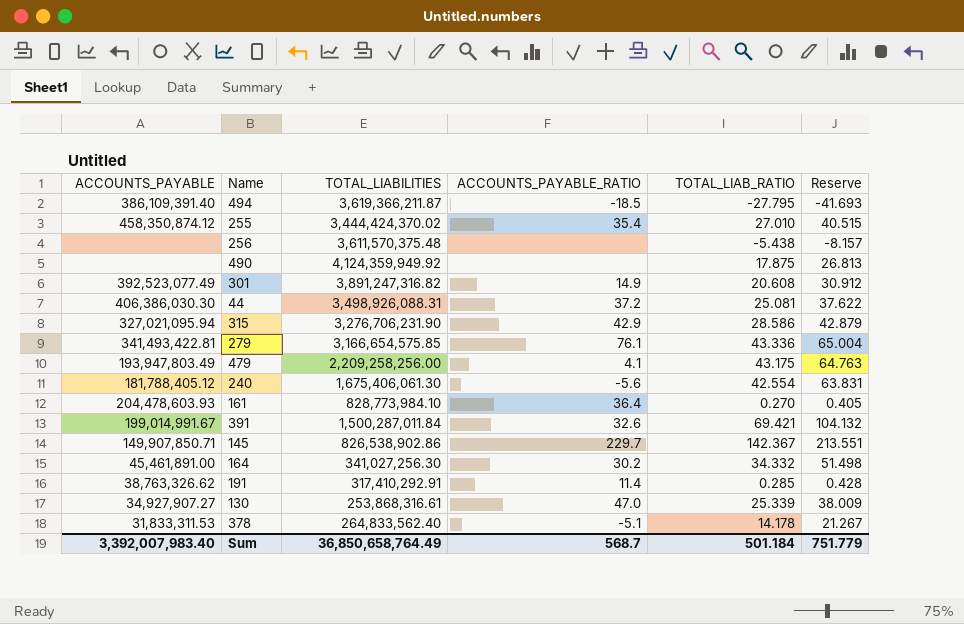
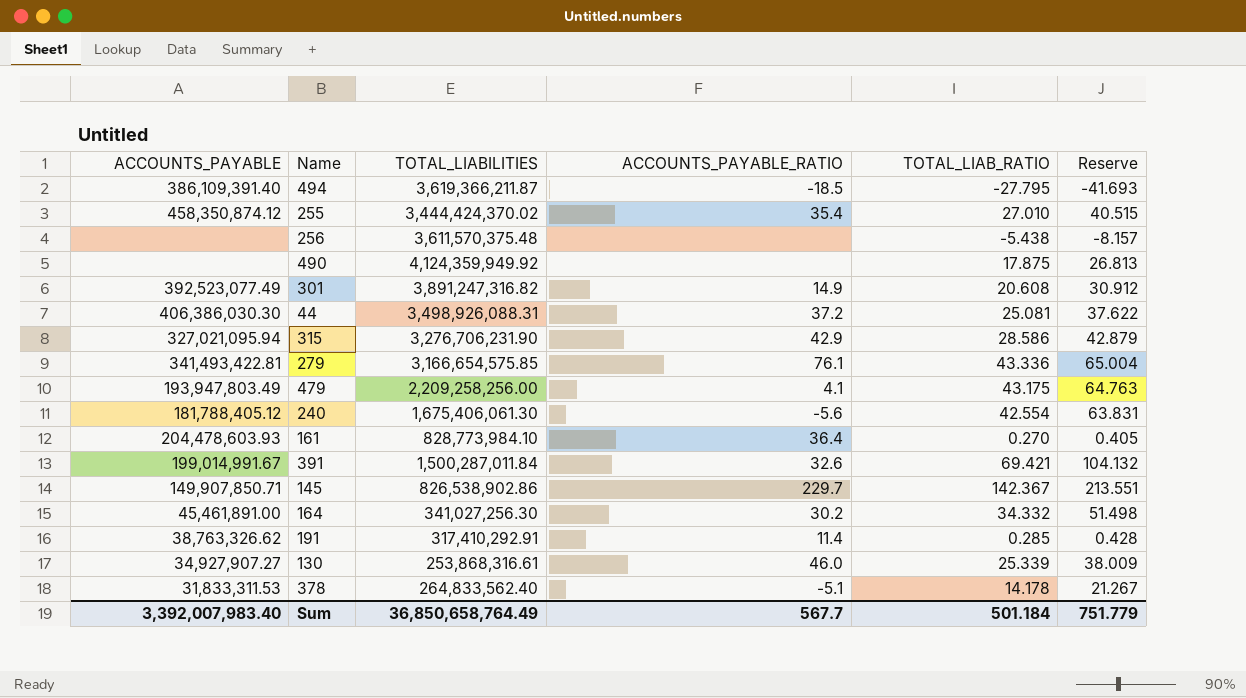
130 | ACCOUNTS_PAYABLE_RATIO: 47.0 -> 46.0
Sum | ACCOUNTS_PAYABLE_RATIO: 568.7 -> 567.7

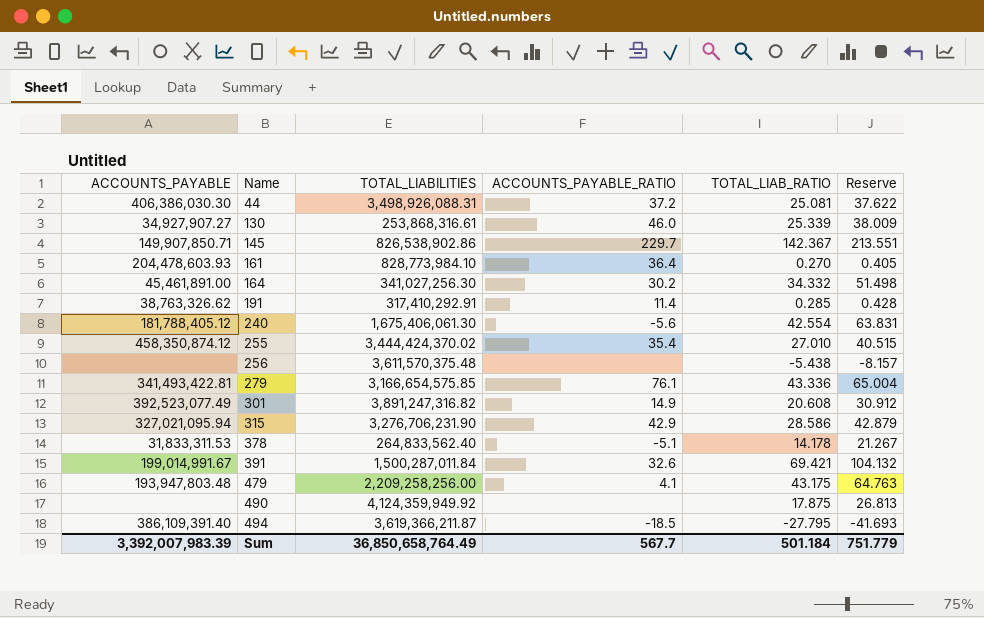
row order: none -> Name ascending
479 | ACCOUNTS_PAYABLE: 193,947,803.49 -> 193,947,803.48
Sum | ACCOUNTS_PAYABLE: 3,392,007,983.40 -> 3,392,007,983.39

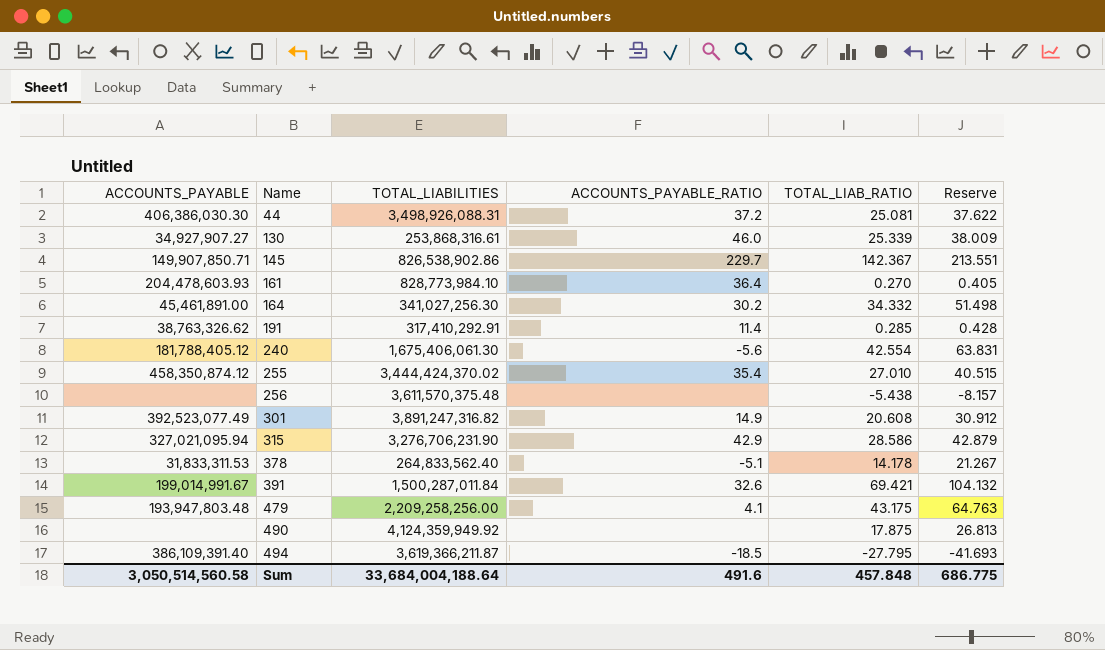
row 279: 341,493,422.81 | 3,166,654,575.85 | 76.1 | 43.336 | 65.004 -> none
Sum | ACCOUNTS_PAYABLE: 3,392,007,983.39 -> 3,050,514,560.58
Sum | TOTAL_LIABILITIES: 36,850,658,764.49 -> 33,684,004,188.64
Sum | ACCOUNTS_PAYABLE_RATIO: 567.7 -> 491.6
Sum | TOTAL_LIAB_RATIO: 501.184 -> 457.848
Sum | Reserve: 751.779 -> 686.775

